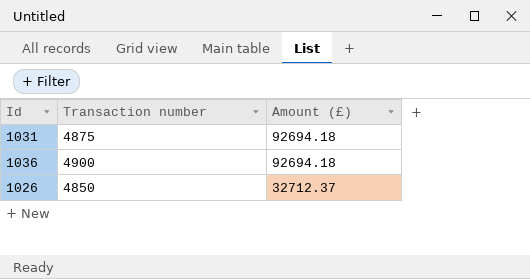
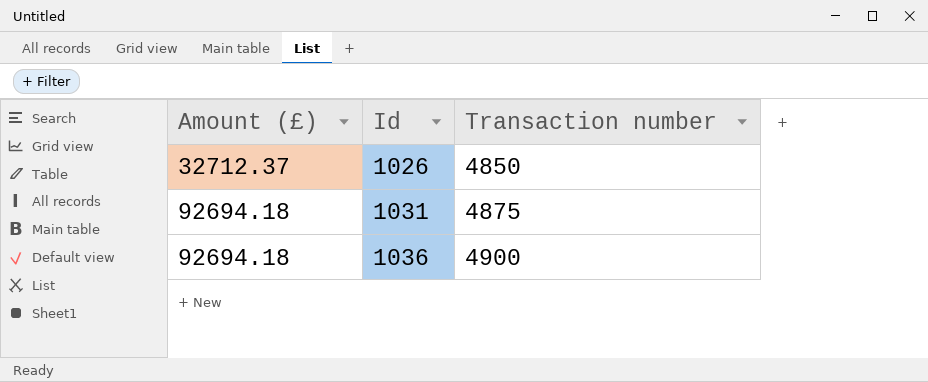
row order: Amount (£) descending -> Amount (£) ascending
column Amount (£) | position: 3 -> 1

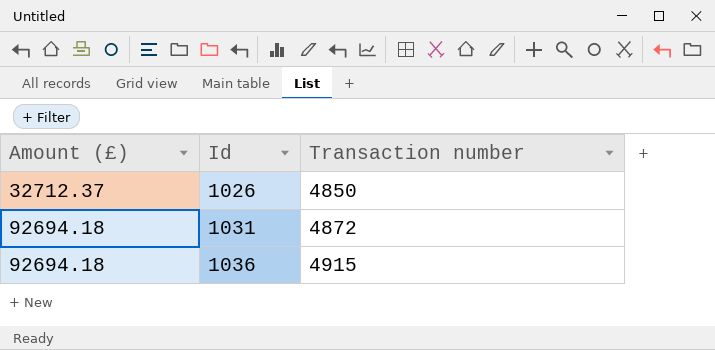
1031 | Transaction number: 4875 -> 4872
1036 | Transaction number: 4900 -> 4915

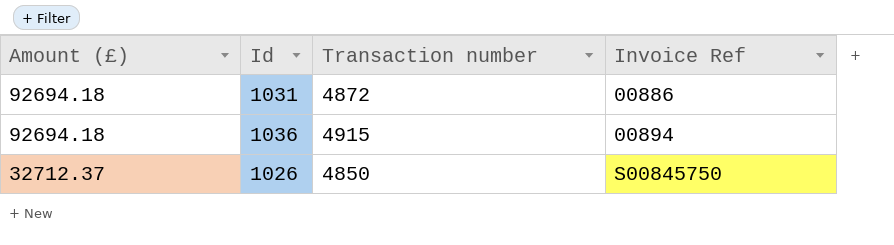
row order: Amount (£) ascending -> Amount (£) descending
column Invoice Ref | position: none -> 4

